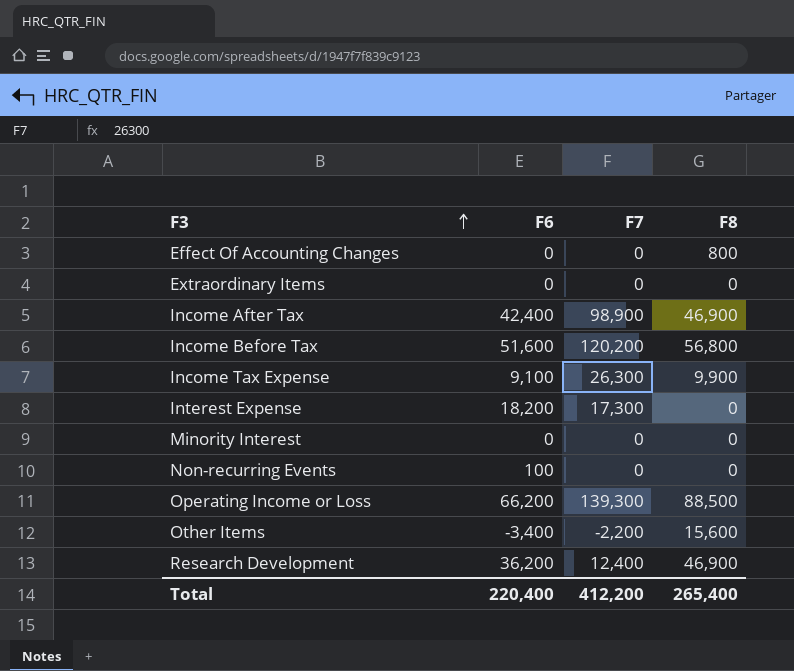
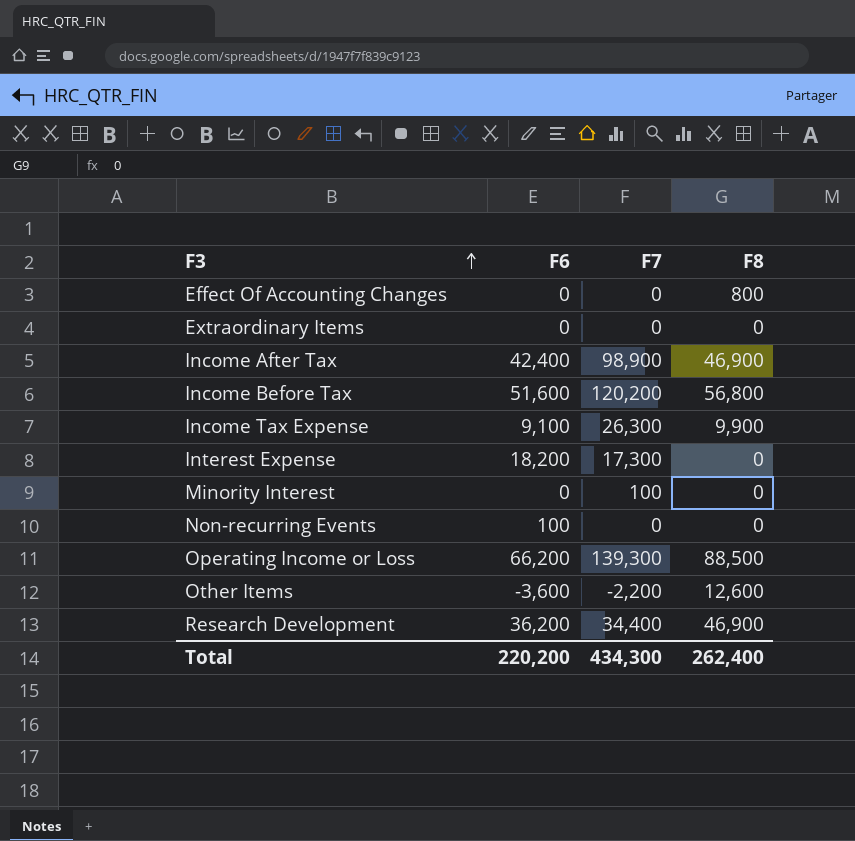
Minority Interest | F7: 0 -> 100
Other Items | F6: -3,400 -> -3,600
Other Items | F8: 15,600 -> 12,600
Research Development | F7: 12,400 -> 34,400
Total | F6: 220,400 -> 220,200
Total | F7: 412,200 -> 434,300
Total | F8: 265,400 -> 262,400

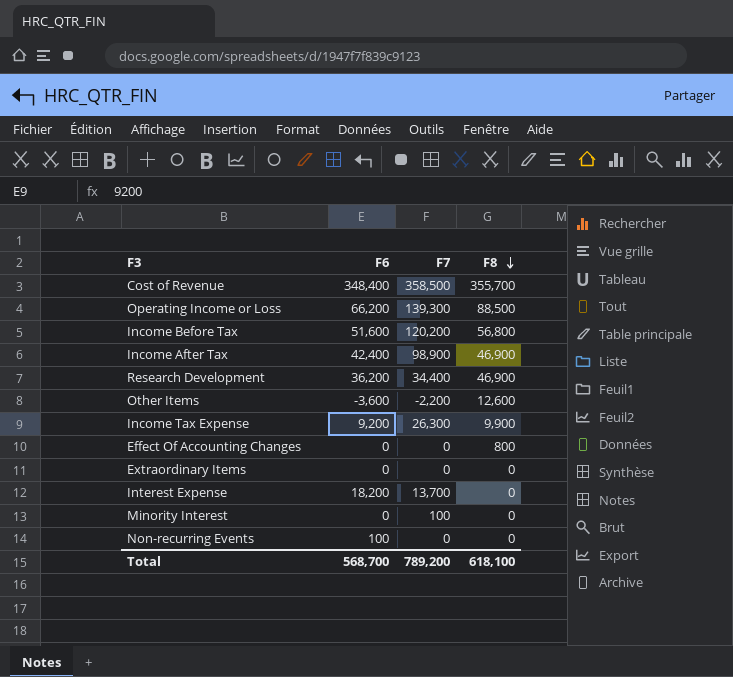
row order: F3 ascending -> F8 descending
row Cost of Revenue: none -> 348,400 | 358,500 | 355,700
Income Tax Expense | F6: 9,100 -> 9,200
Interest Expense | F7: 17,300 -> 13,700
Total | F6: 220,200 -> 568,700
Total | F7: 434,300 -> 789,200
Total | F8: 262,400 -> 618,100

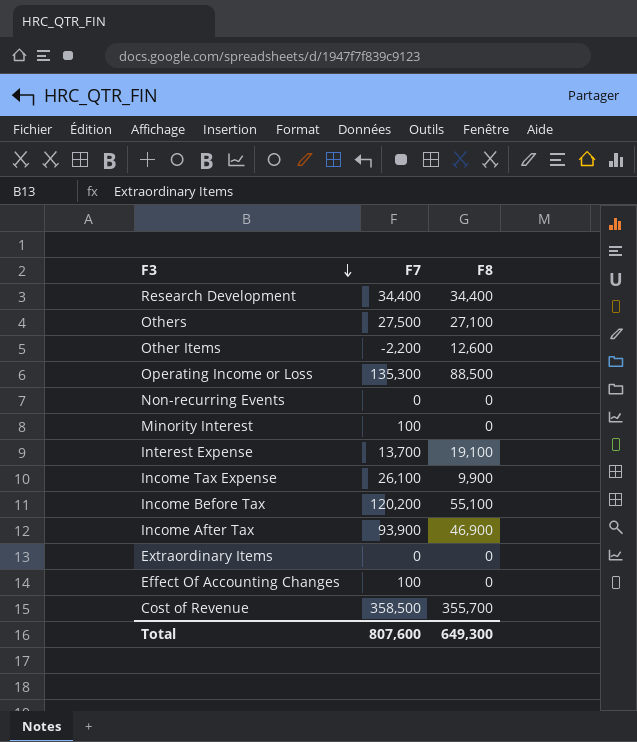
row order: F8 descending -> F3 descending
column F6 | position: 2 -> none
Research Development | F8: 46,900 -> 34,400
row Others: none -> 27,500 | 27,100
Operating Income or Loss | F7: 139,300 -> 135,300
Interest Expense | F8: 0 -> 19,100
Income Tax Expense | F7: 26,300 -> 26,100
Income Before Tax | F8: 56,800 -> 55,100
Income After Tax | F7: 98,900 -> 93,900
Effect Of Accounting Changes | F7: 0 -> 100
Effect Of Accounting Changes | F8: 800 -> 0
Total | F7: 789,200 -> 807,600
Total | F8: 618,100 -> 649,300

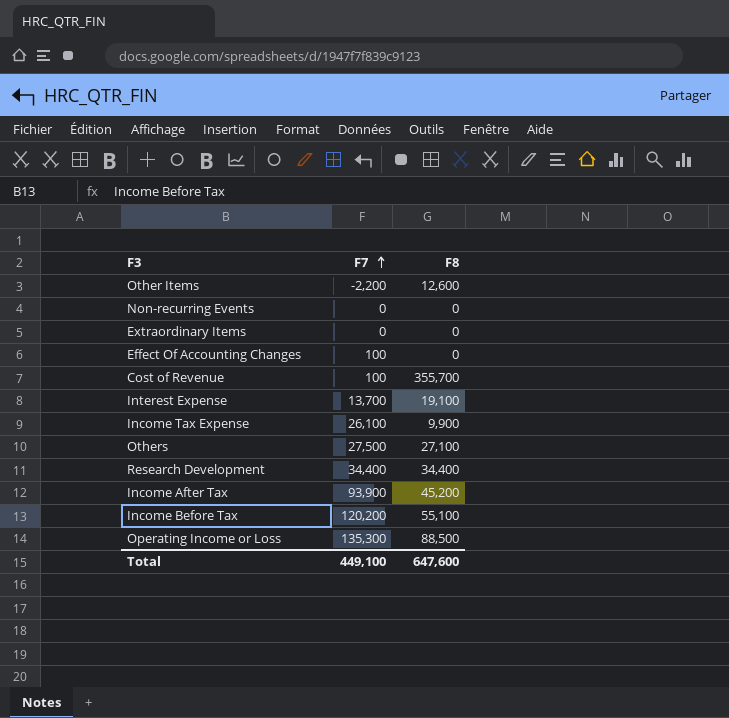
row order: F3 descending -> F7 ascending
row Minority Interest: 100 | 0 -> none
Cost of Revenue | F7: 358,500 -> 100
Income After Tax | F8: 46,900 -> 45,200
Total | F7: 807,600 -> 449,100
Total | F8: 649,300 -> 647,600

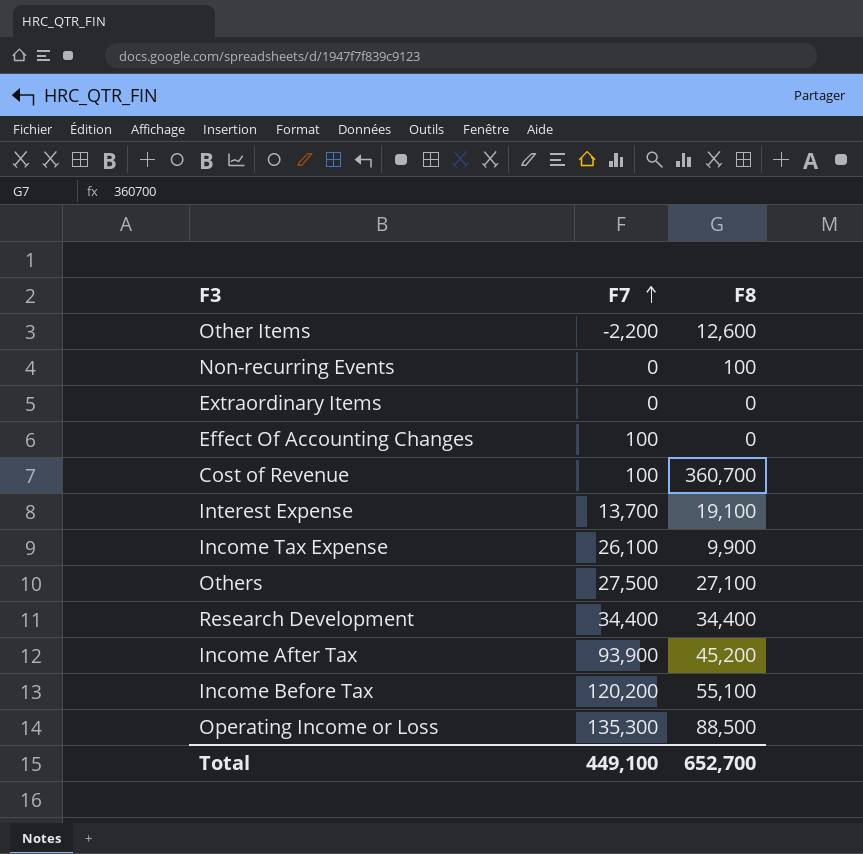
Non-recurring Events | F8: 0 -> 100
Cost of Revenue | F8: 355,700 -> 360,700
Total | F8: 647,600 -> 652,700

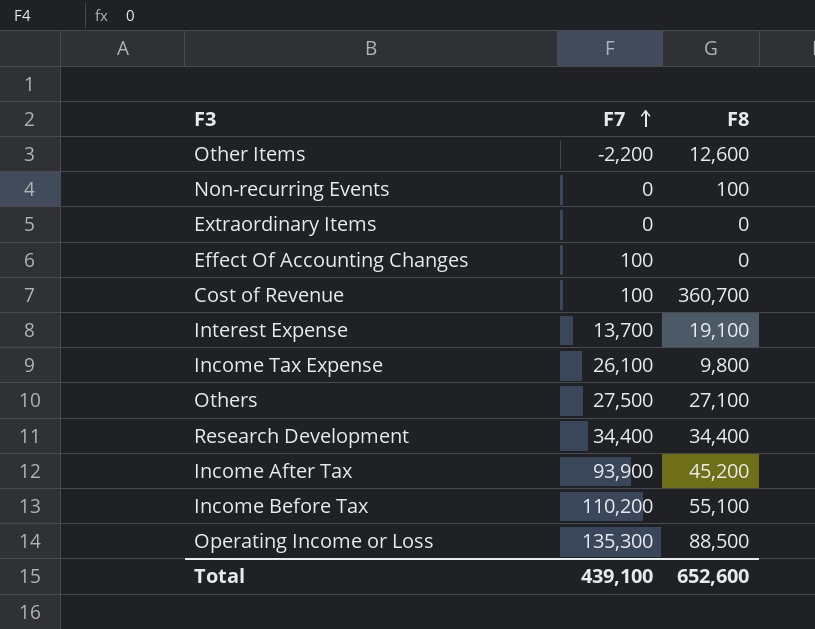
Income Tax Expense | F8: 9,900 -> 9,800
Income Before Tax | F7: 120,200 -> 110,200
Total | F7: 449,100 -> 439,100
Total | F8: 652,700 -> 652,600

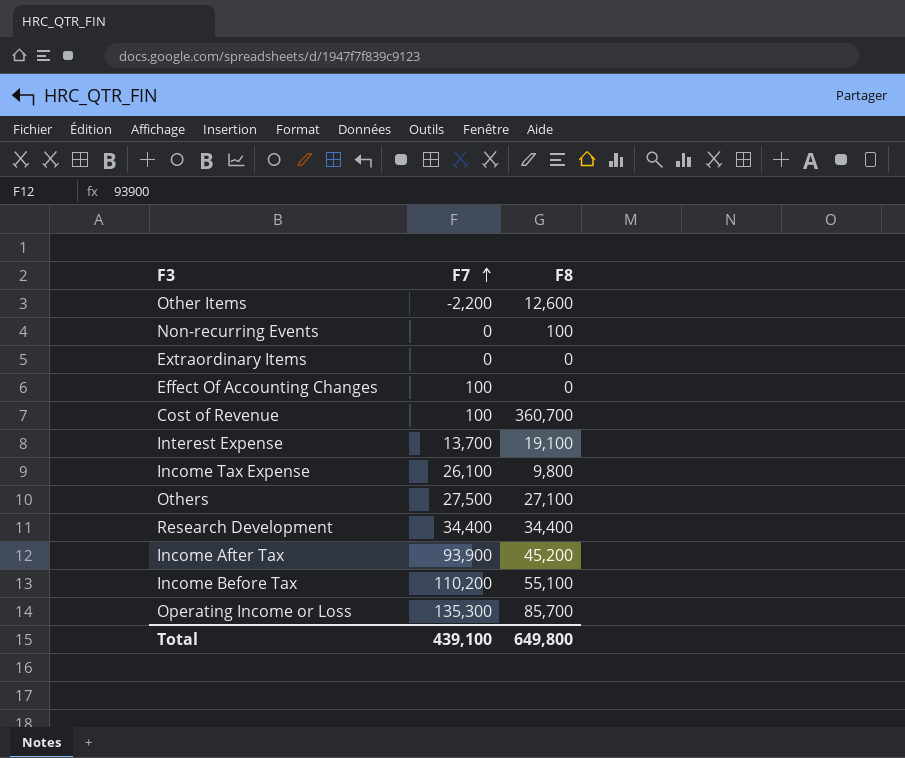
Operating Income or Loss | F8: 88,500 -> 85,700
Total | F8: 652,600 -> 649,800

